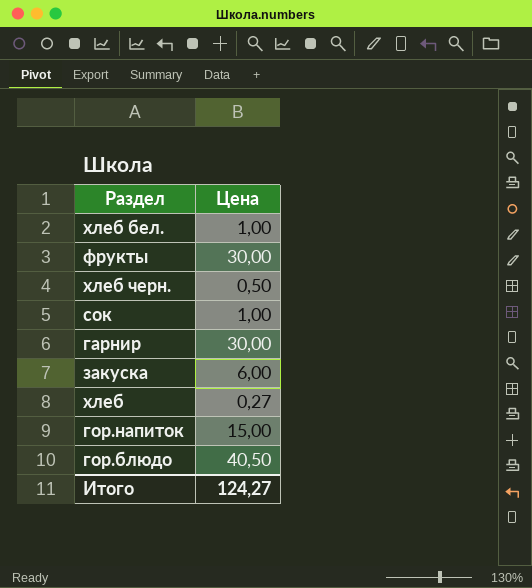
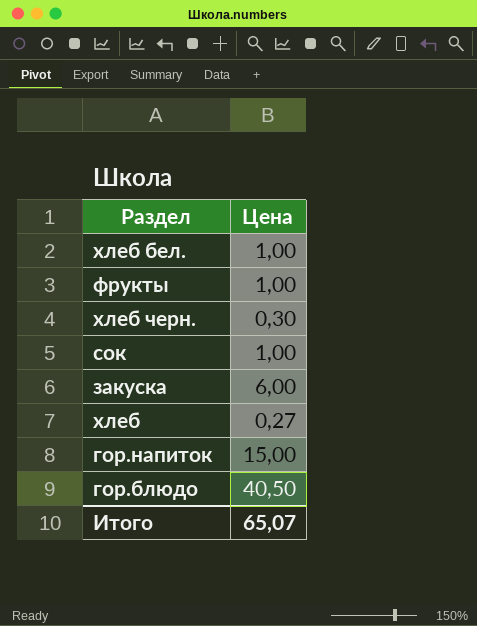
row гарнир: 30,00 -> none
фрукты | Цена: 30,00 -> 1,00
хлеб черн. | Цена: 0,50 -> 0,30
Итого | Цена: 124,27 -> 65,07

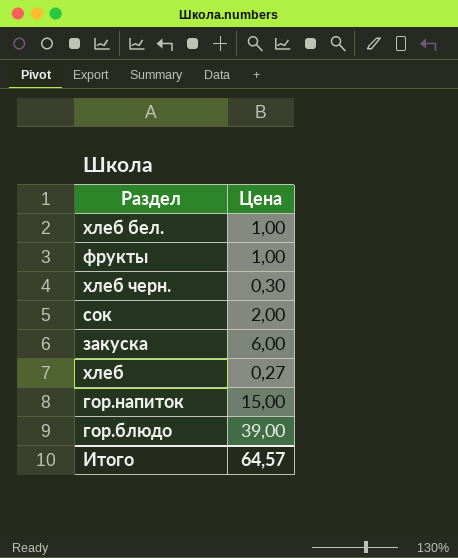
сок | Цена: 1,00 -> 2,00
гор.блюдо | Цена: 40,50 -> 39,00
Итого | Цена: 65,07 -> 64,57

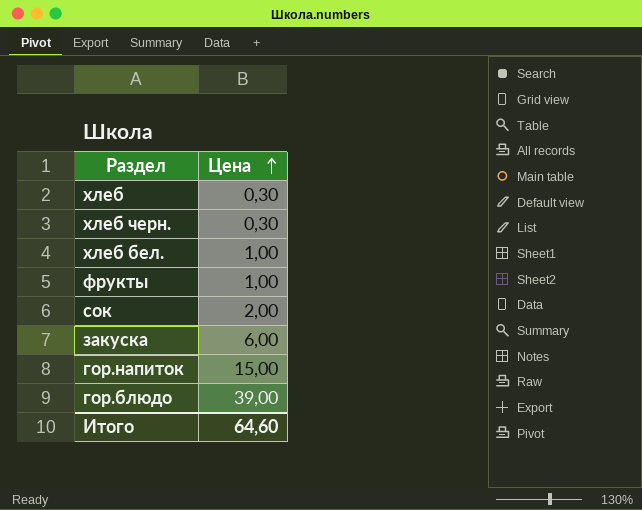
row order: none -> Цена ascending
хлеб | Цена: 0,27 -> 0,30
Итого | Цена: 64,57 -> 64,60

